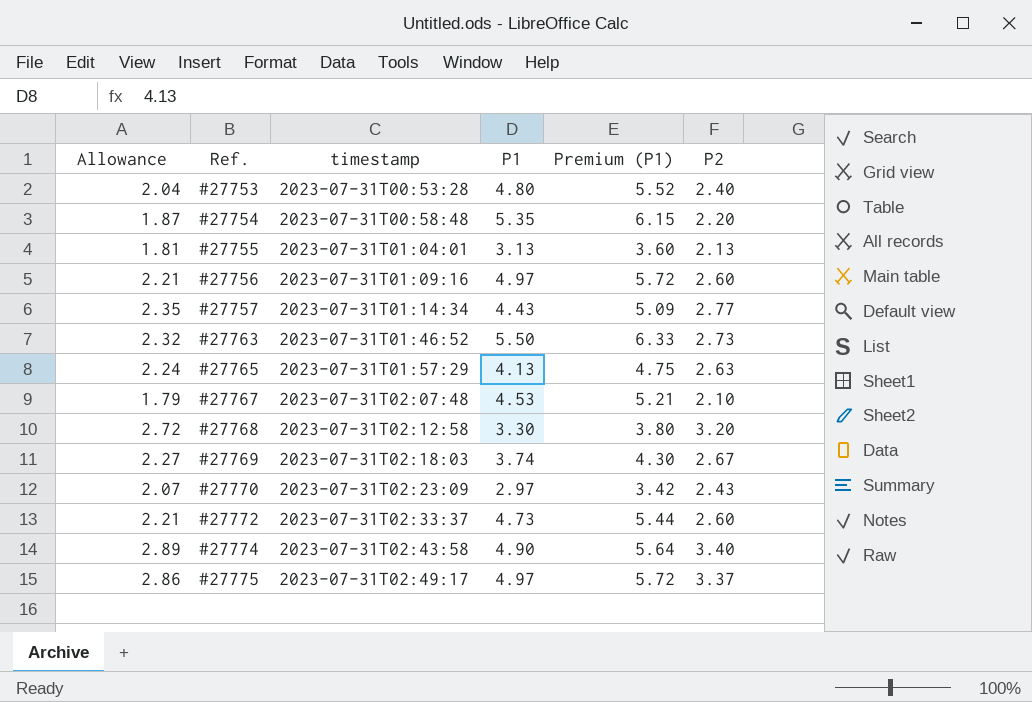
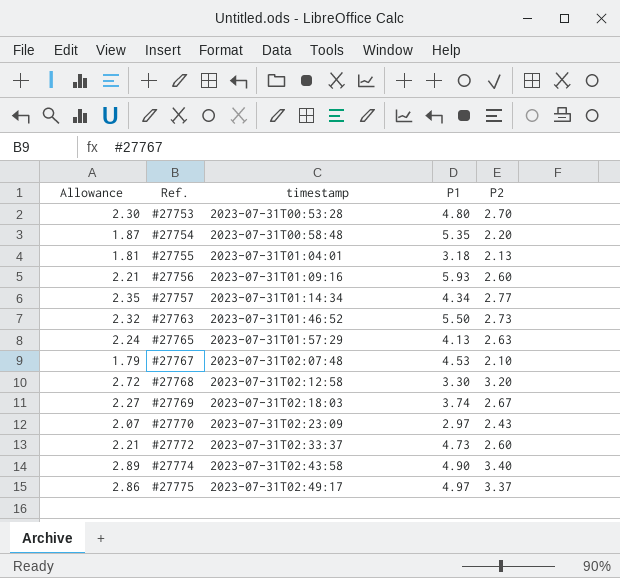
column Premium (P1) | formula: [P1] * 1.15 -> none
#27753 | Allowance: 2.04 -> 2.30
#27753 | P2: 2.40 -> 2.70
#27755 | P1: 3.13 -> 3.18
#27756 | P1: 4.97 -> 5.93
#27757 | P1: 4.43 -> 4.34

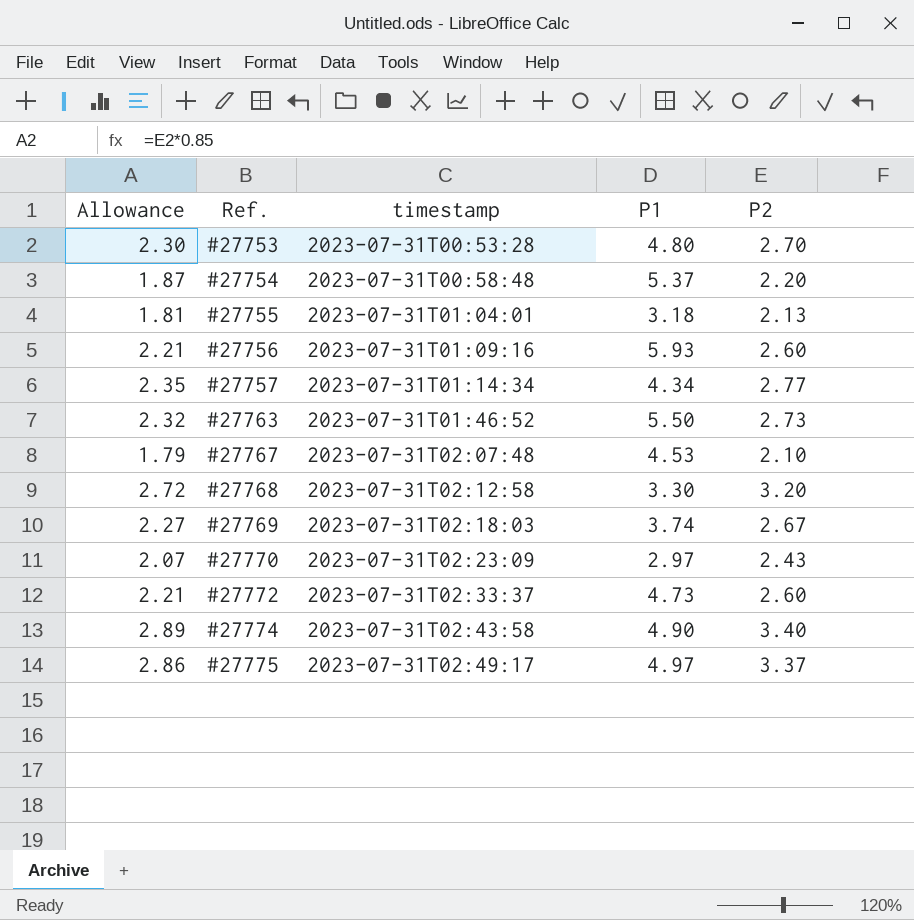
row #27765: 2.24 | 2023-07-31T01:57:29 | 4.13 | 2.63 -> none
#27754 | P1: 5.35 -> 5.37

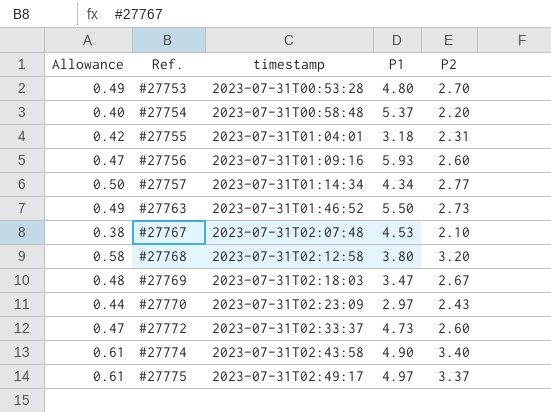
column Allowance | formula: [P2] * 0.85 -> [P2] * 0.18
#27755 | P2: 2.13 -> 2.31
#27768 | P1: 3.30 -> 3.80
#27769 | P1: 3.74 -> 3.47

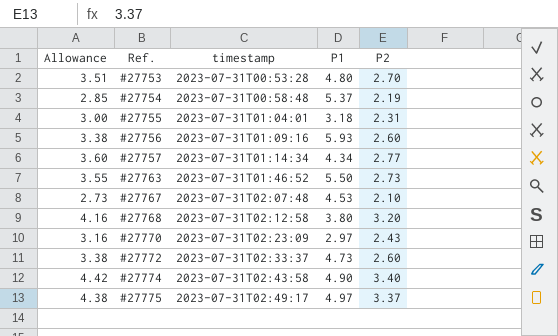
column Allowance | formula: [P2] * 0.18 -> [P2] * 1.3
row #27769: 0.48 | 2023-07-31T02:18:03 | 3.47 | 2.67 -> none
#27754 | P2: 2.20 -> 2.19

